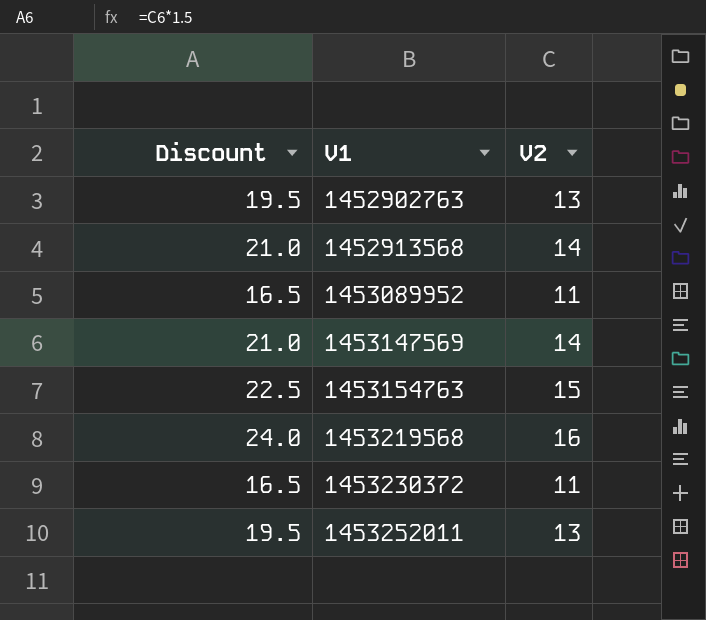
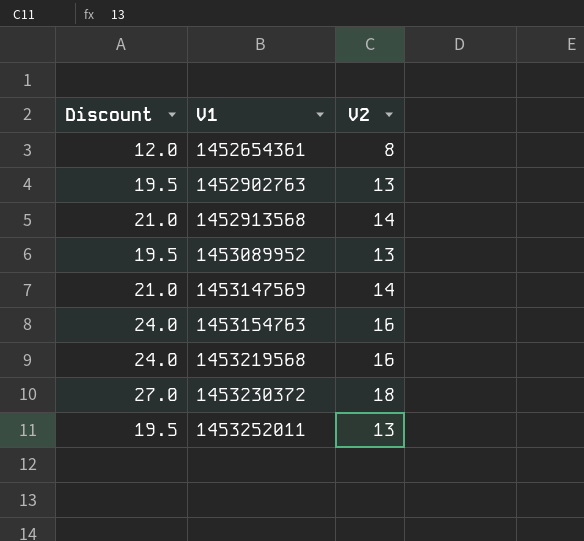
row 1452654361: none -> 12.0 | 8
1453089952 | Discount: 16.5 -> 19.5
1453089952 | V2: 11 -> 13
1453154763 | Discount: 22.5 -> 24.0
1453154763 | V2: 15 -> 16
1453230372 | Discount: 16.5 -> 27.0
1453230372 | V2: 11 -> 18

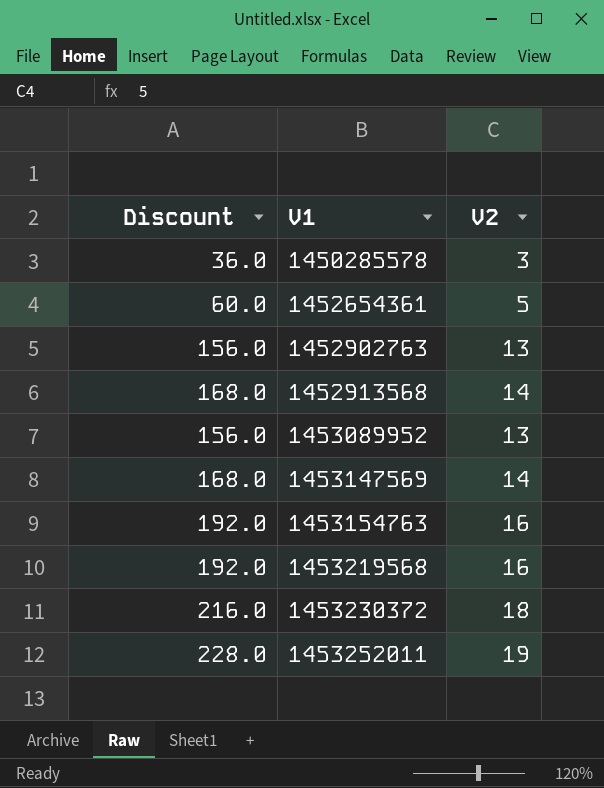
column Discount | formula: [V2] * 1.5 -> [V2] * 12
row 1450285578: none -> 36.0 | 3
1452654361 | V2: 8 -> 5
1453252011 | V2: 13 -> 19

